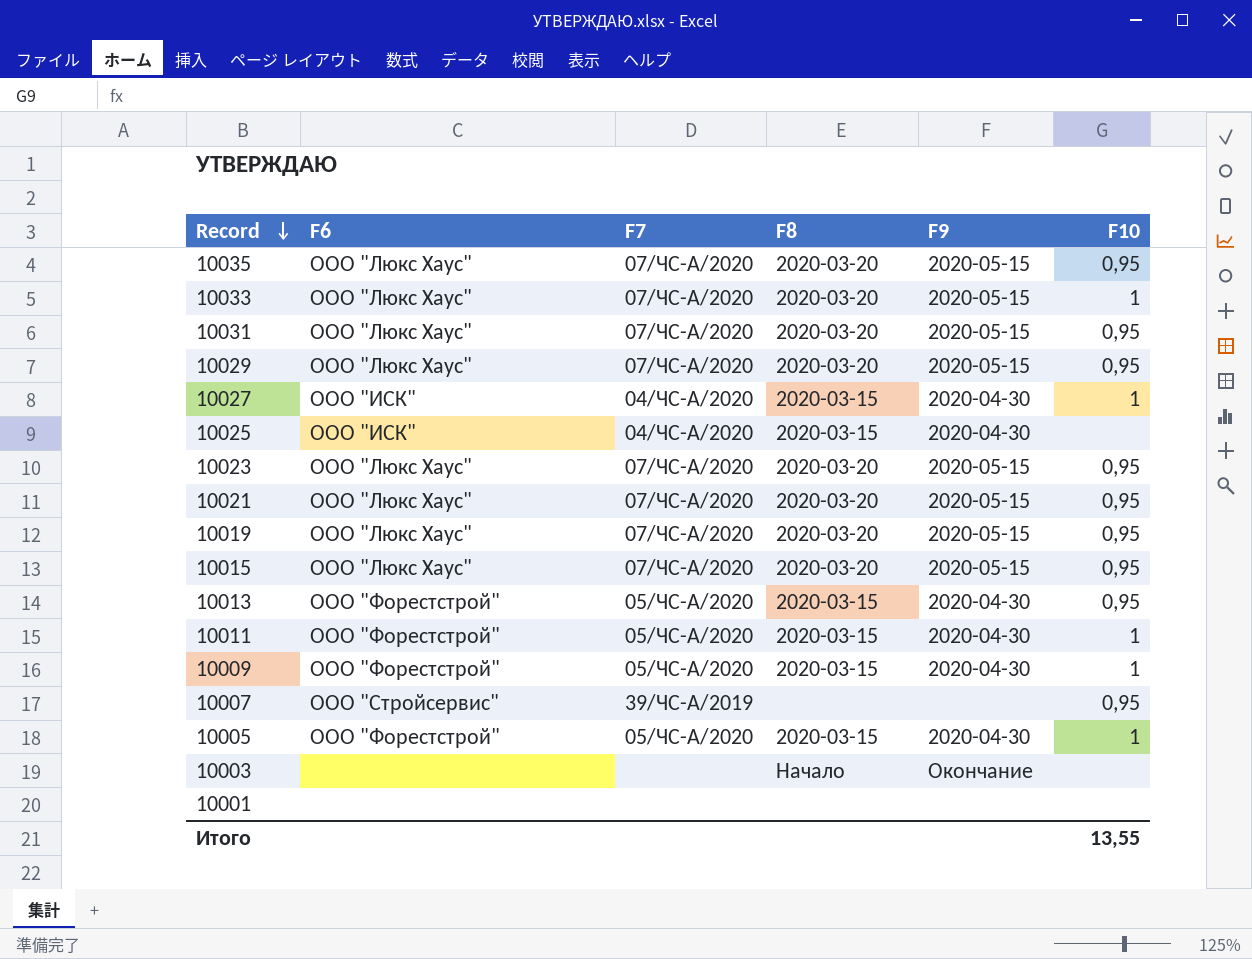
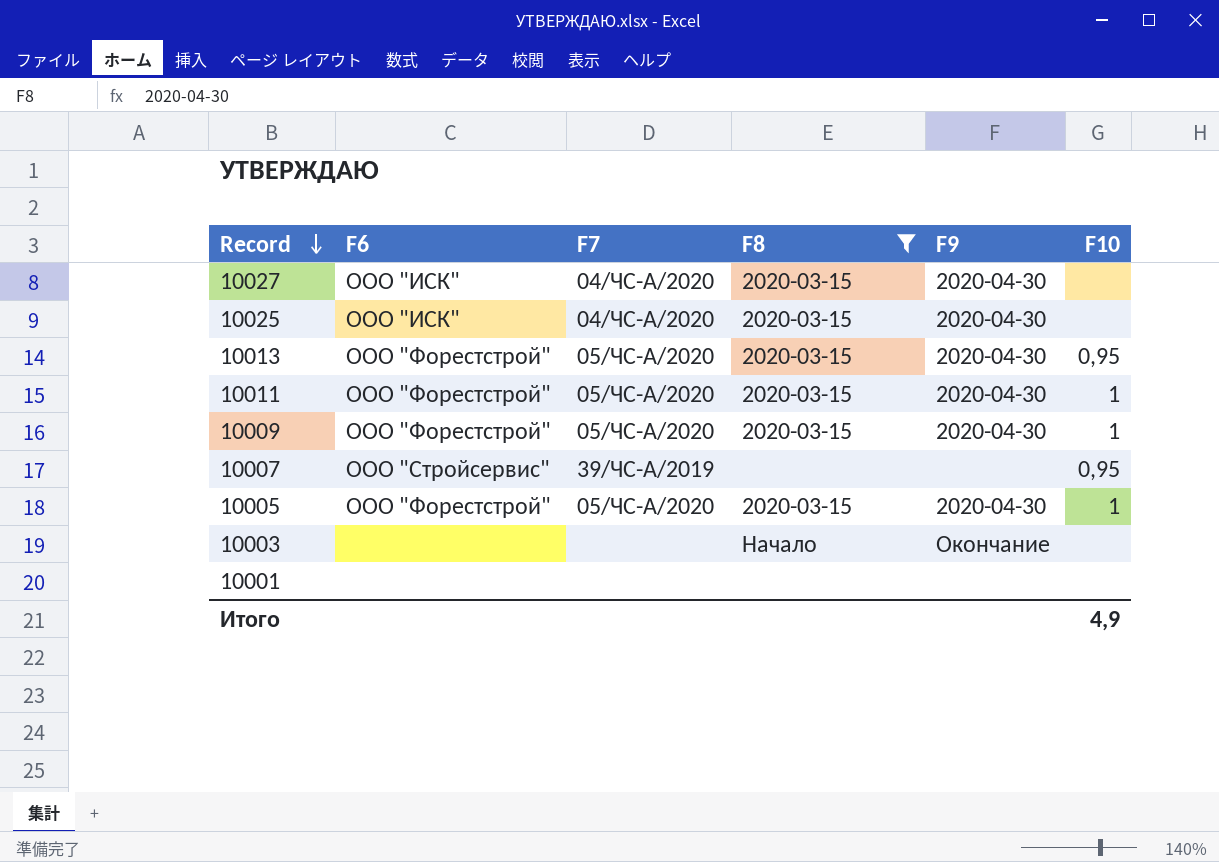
filter: none -> F8 != 2020-03-20
10027 | F10: 1 -> none
Итого | F10: 13,55 -> 4,9

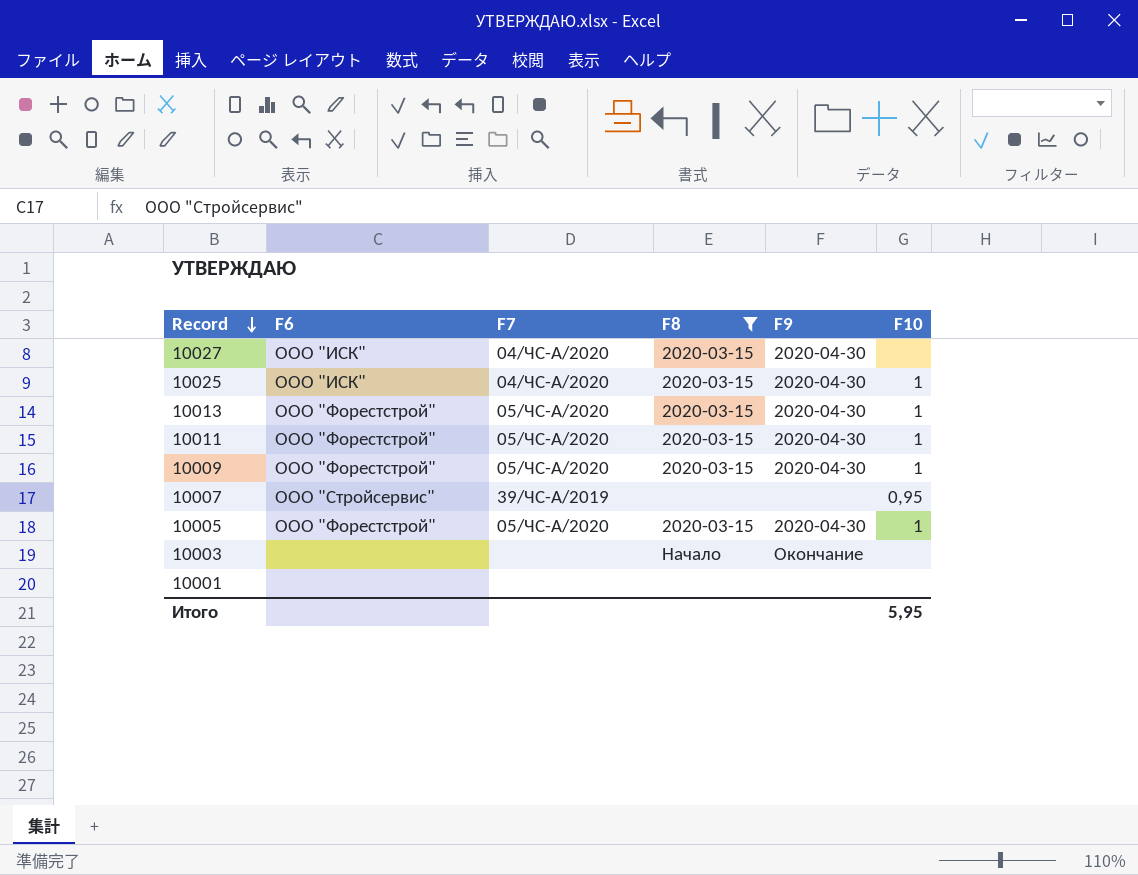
10025 | F10: none -> 1
10013 | F10: 0,95 -> 1
Итого | F10: 4,9 -> 5,95

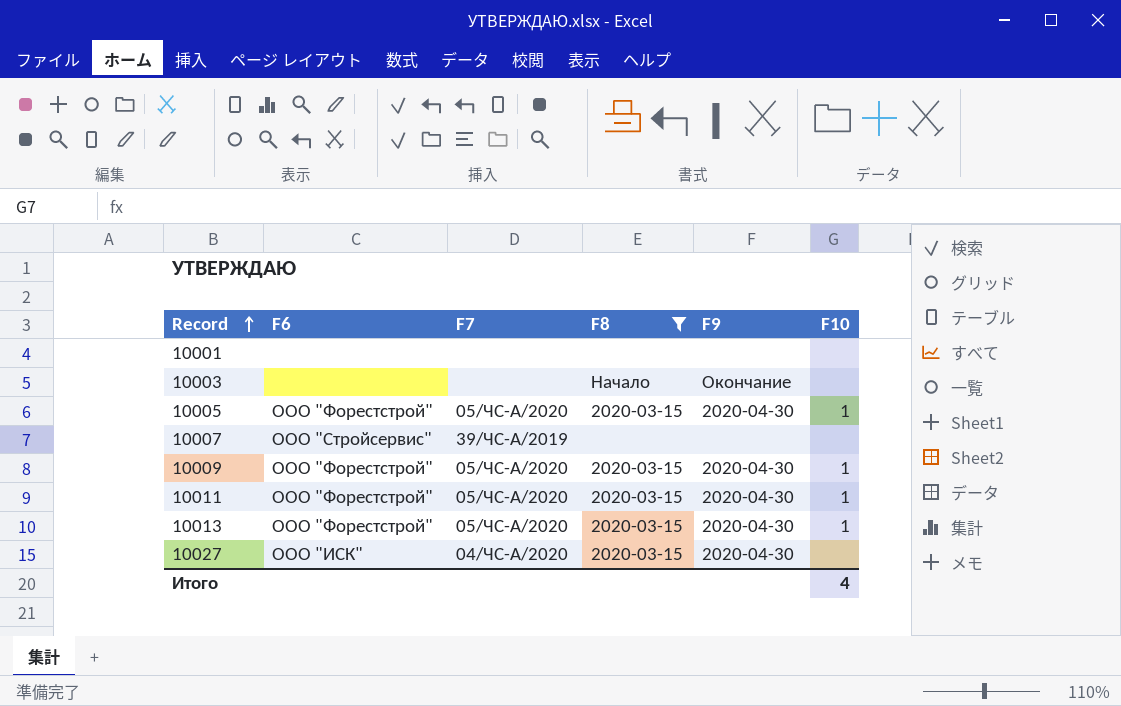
row order: Record descending -> Record ascending
row 10025: ООО "ИСК" | 04/ЧС-А/2020 | 2020-03-15 | 2020-04-30 | 1 -> none
10007 | F10: 0,95 -> none
Итого | F10: 5,95 -> 4

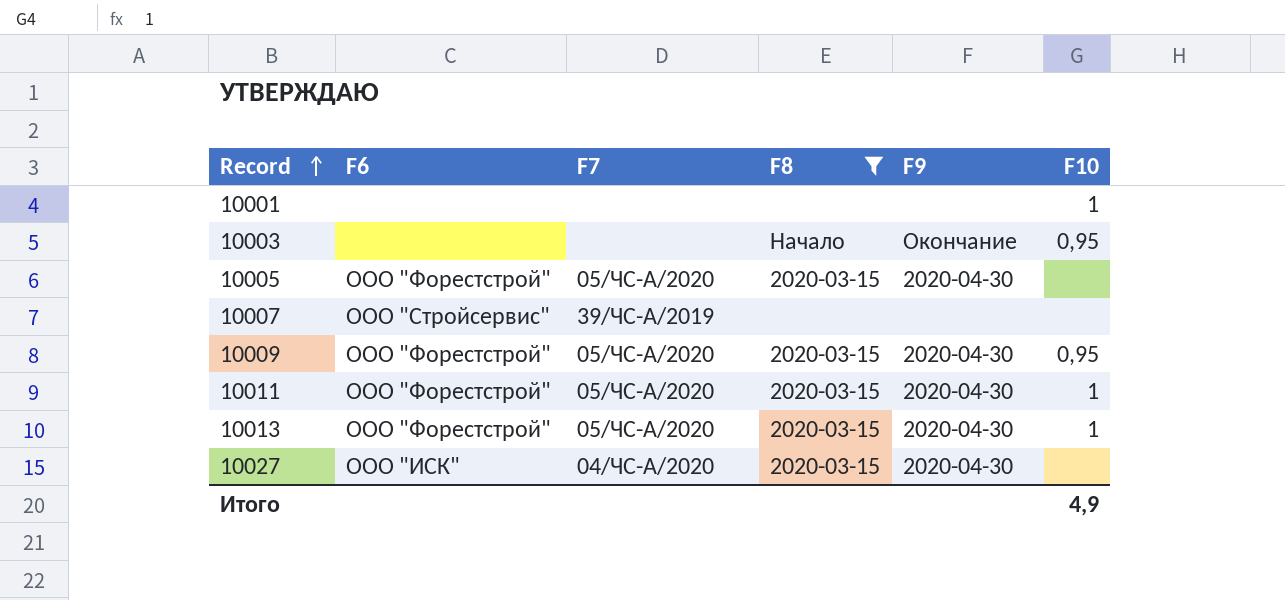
10001 | F10: none -> 1
10003 | F10: none -> 0,95
10005 | F10: 1 -> none
10009 | F10: 1 -> 0,95
Итого | F10: 4 -> 4,9

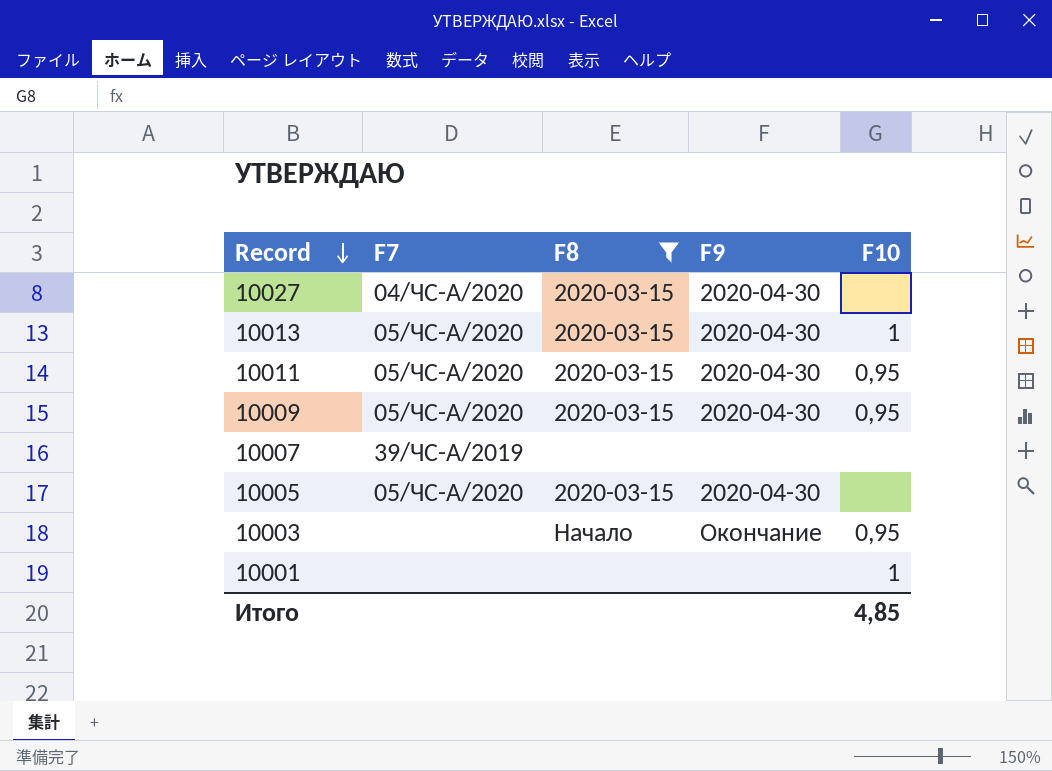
row order: Record ascending -> Record descending
column F6 | position: 2 -> none
10011 | F10: 1 -> 0,95
Итого | F10: 4,9 -> 4,85

